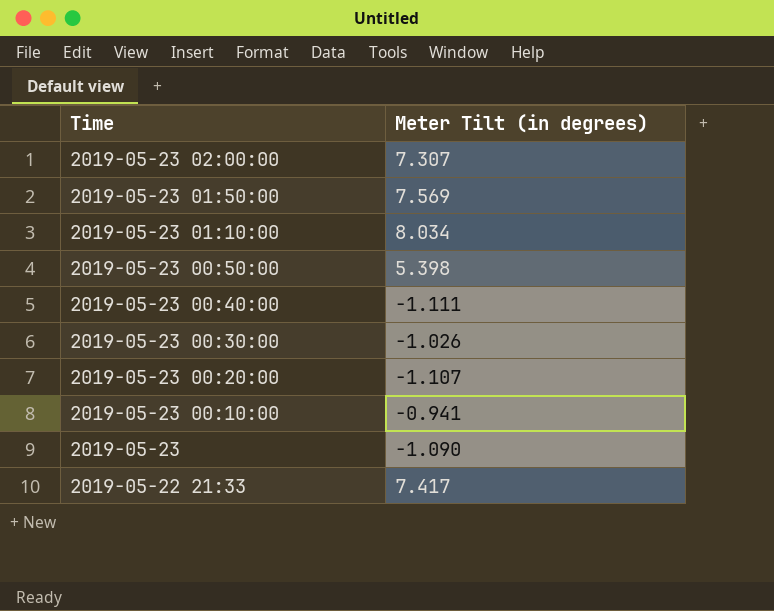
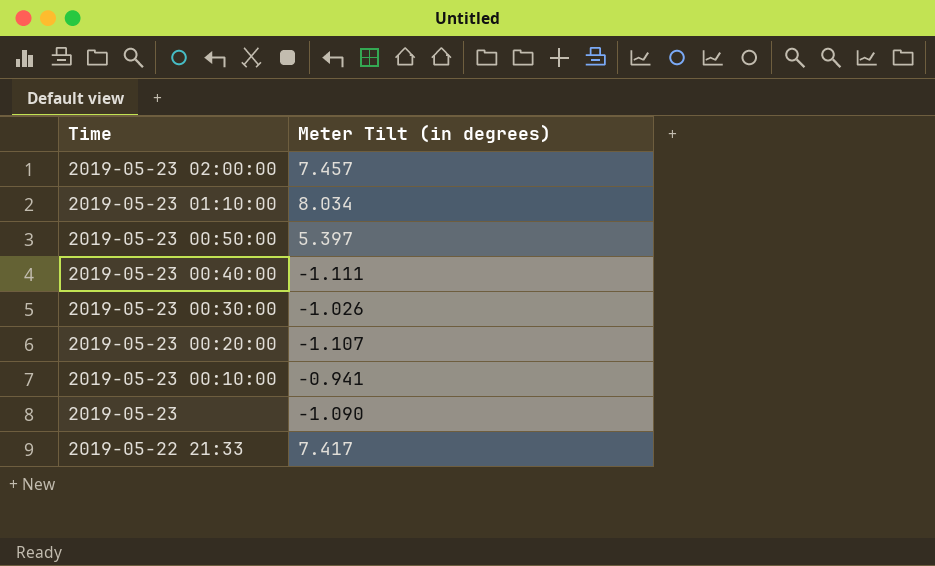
row 2019-05-23 01:50:00: 7.569 -> none
2019-05-23 02:00:00 | Meter Tilt (in degrees): 7.307 -> 7.457
2019-05-23 00:50:00 | Meter Tilt (in degrees): 5.398 -> 5.397

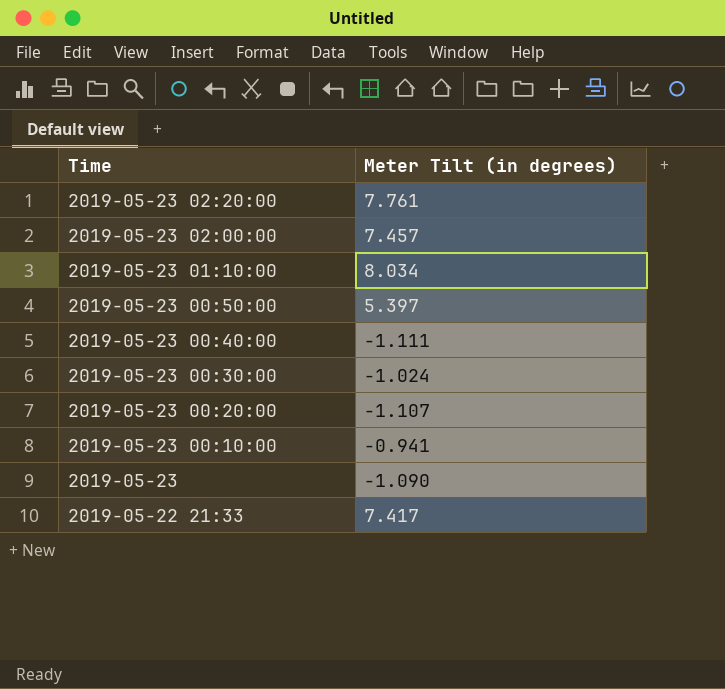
row 2019-05-23 02:20:00: none -> 7.761
2019-05-23 00:30:00 | Meter Tilt (in degrees): -1.026 -> -1.024

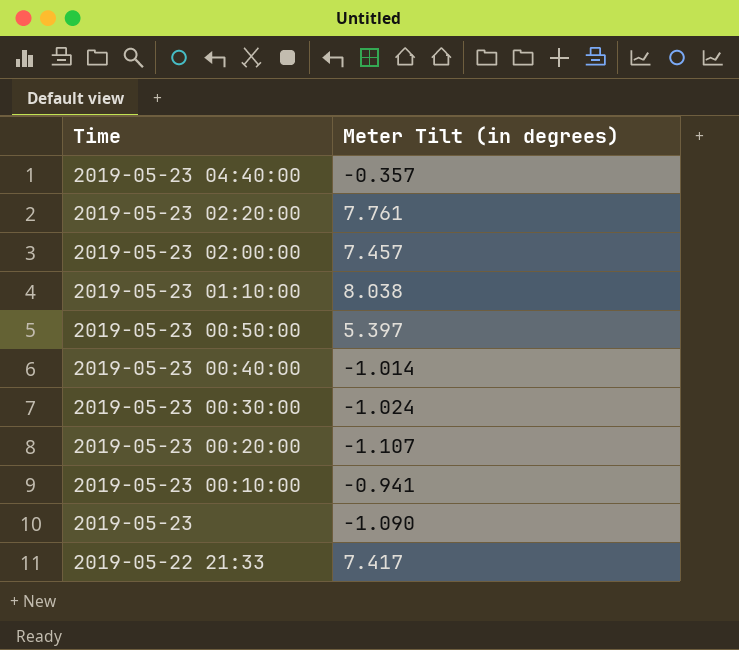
row 2019-05-23 04:40:00: none -> -0.357
2019-05-23 01:10:00 | Meter Tilt (in degrees): 8.034 -> 8.038
2019-05-23 00:40:00 | Meter Tilt (in degrees): -1.111 -> -1.014

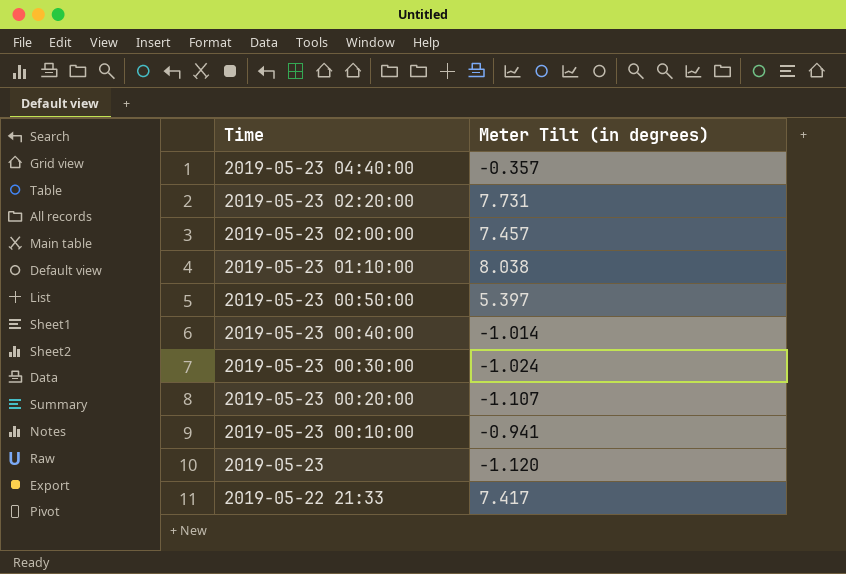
2019-05-23 02:20:00 | Meter Tilt (in degrees): 7.761 -> 7.731
2019-05-23 | Meter Tilt (in degrees): -1.090 -> -1.120

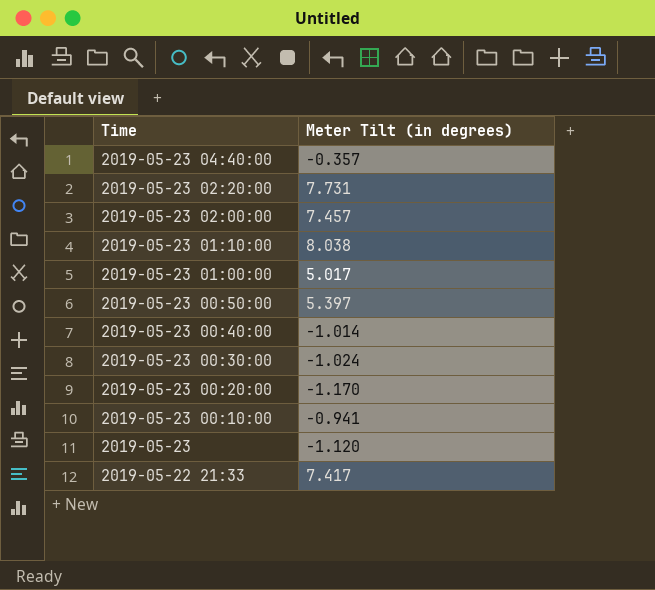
row 2019-05-23 01:00:00: none -> 5.017
2019-05-23 00:20:00 | Meter Tilt (in degrees): -1.107 -> -1.170

